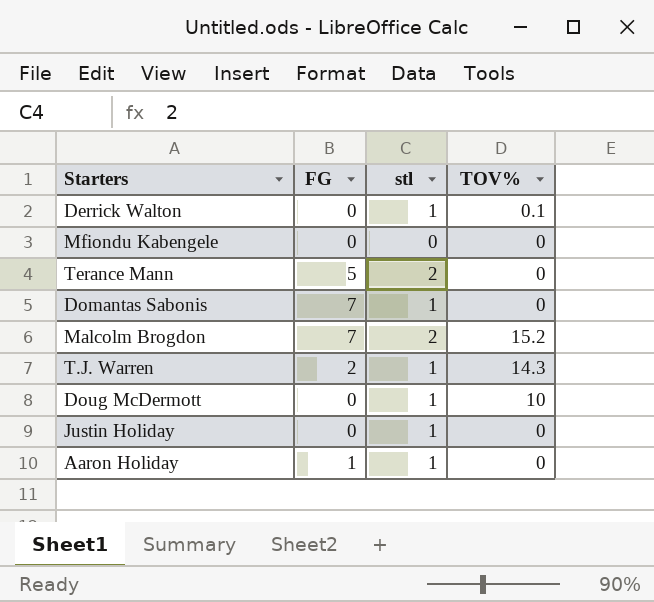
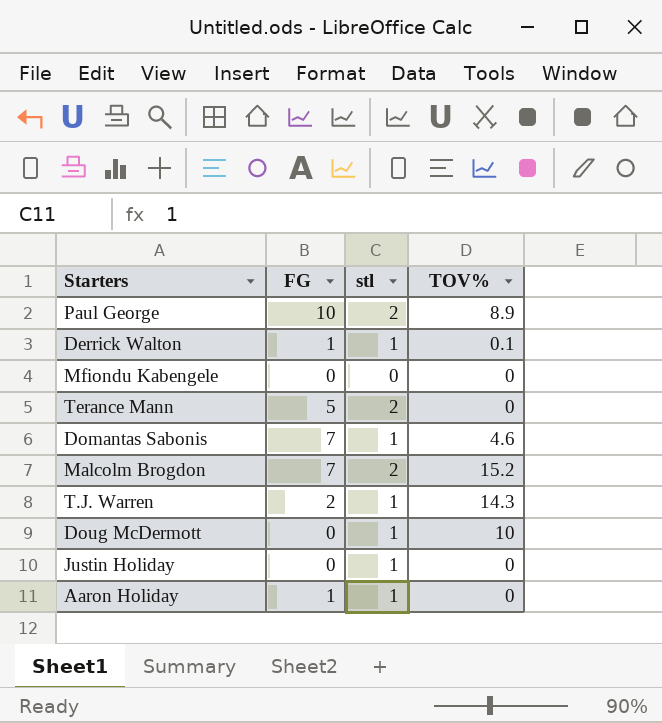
row Paul George: none -> 10 | 2 | 8.9
Derrick Walton | FG: 0 -> 1
Domantas Sabonis | TOV%: 0 -> 4.6

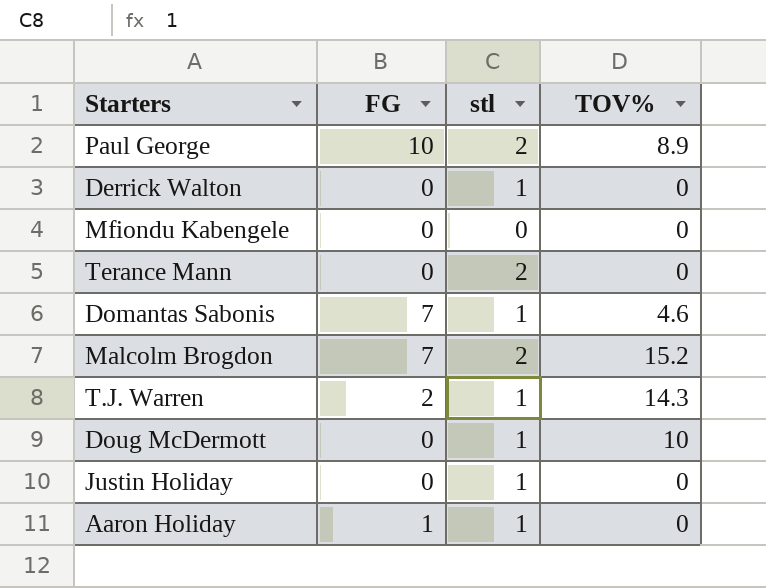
Derrick Walton | FG: 1 -> 0
Derrick Walton | TOV%: 0.1 -> 0
Terance Mann | FG: 5 -> 0

